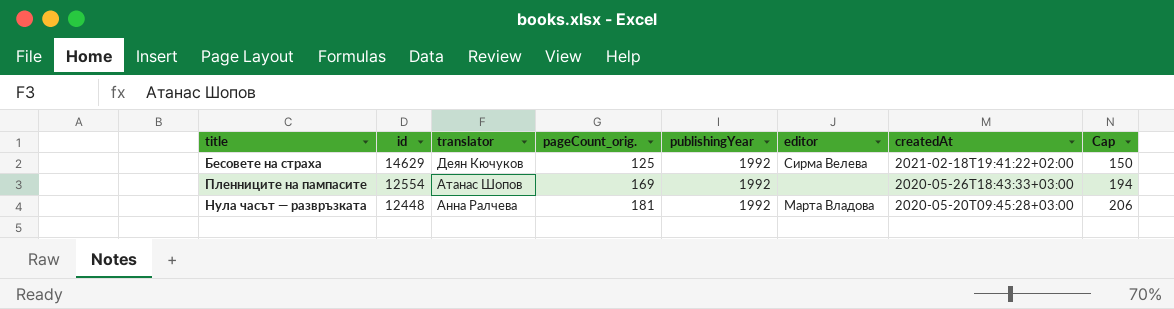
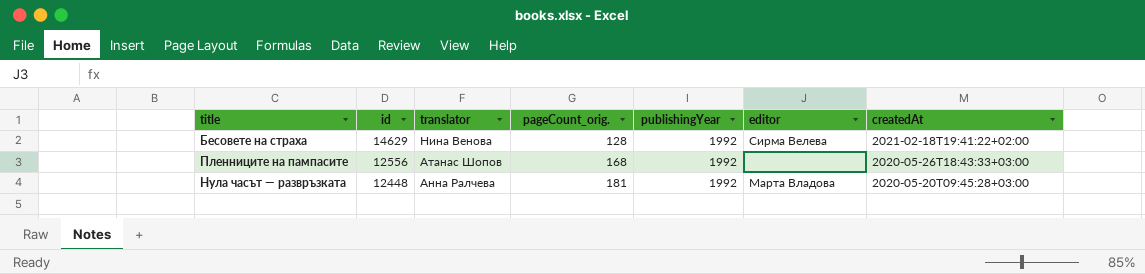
column Cap | formula: [pageCount_orig.] + 25 -> none
Бесовете на страха | translator: Деян Кючуков -> Нина Венова
Бесовете на страха | pageCount_orig.: 125 -> 128
Пленниците на пампасите | id: 12554 -> 12556
Пленниците на пампасите | pageCount_orig.: 169 -> 168

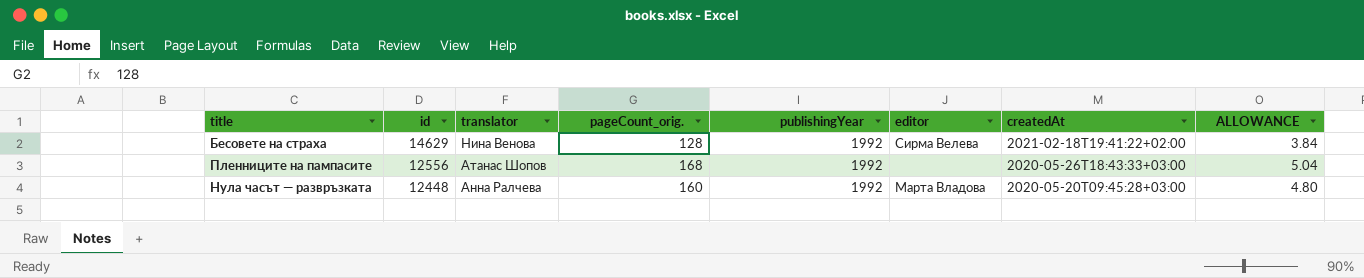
column ALLOWANCE | formula: none -> [pageCount_orig.] * 0.03
Нула часът — развръзката | pageCount_orig.: 181 -> 160

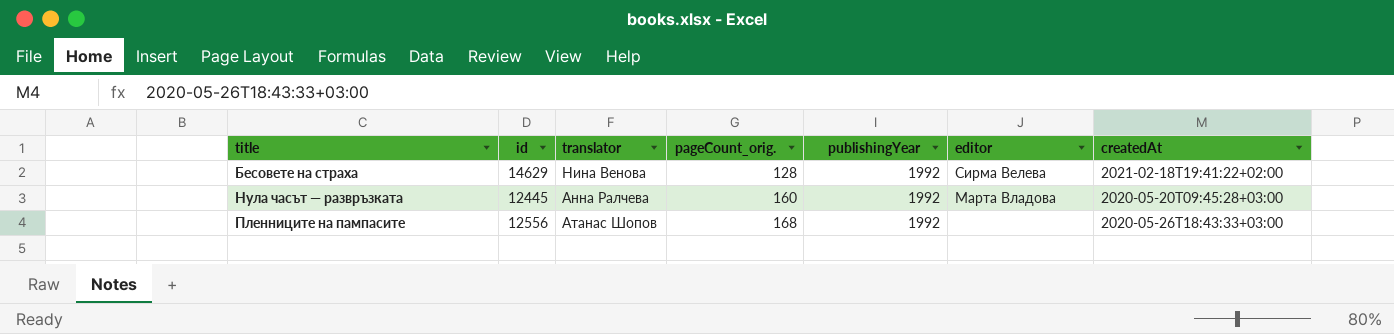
row order: id descending -> title ascending
column ALLOWANCE | formula: [pageCount_orig.] * 0.03 -> none
Нула часът — развръзката | id: 12448 -> 12445

